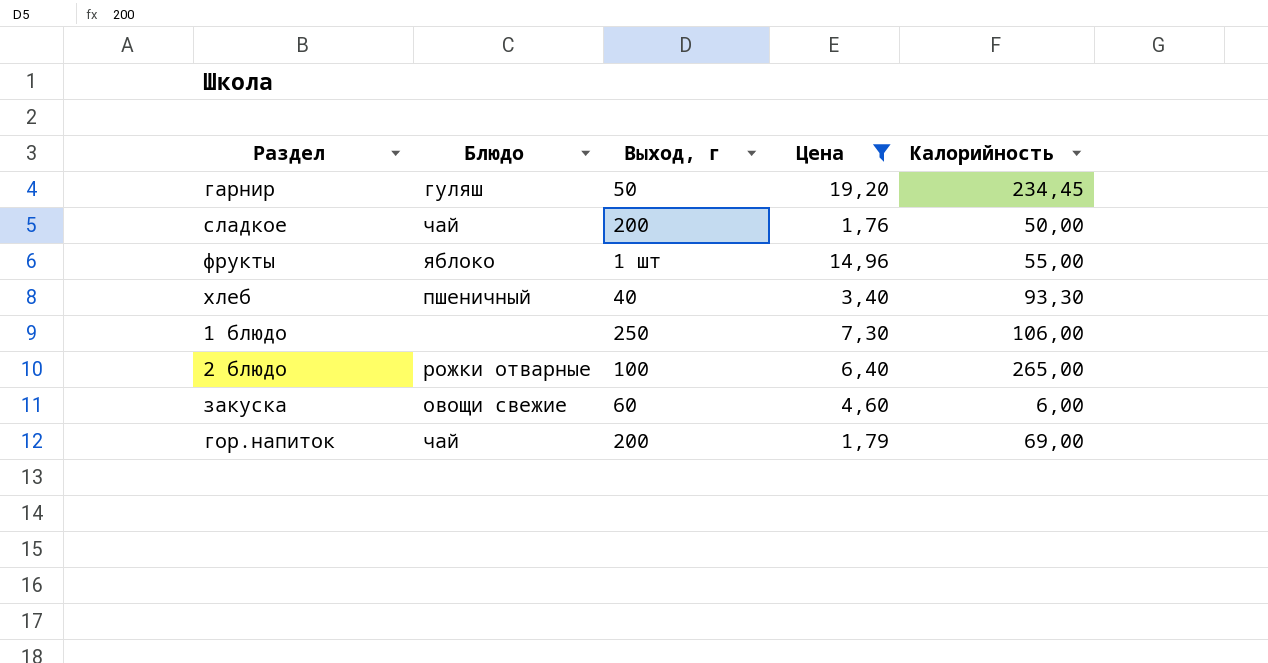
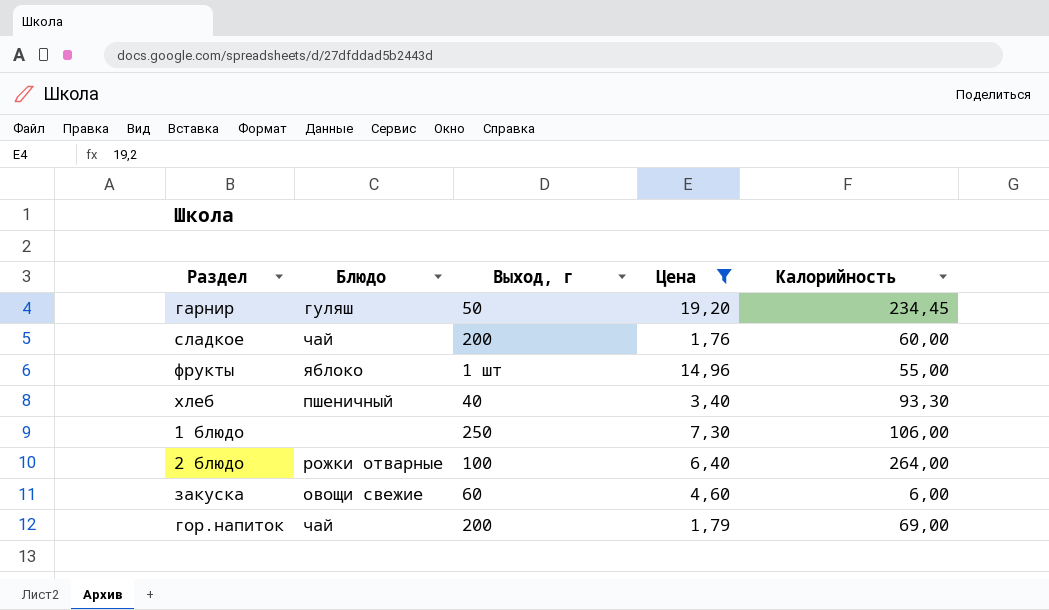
сладкое | Калорийность: 50,00 -> 60,00
2 блюдо | Калорийность: 265,00 -> 264,00

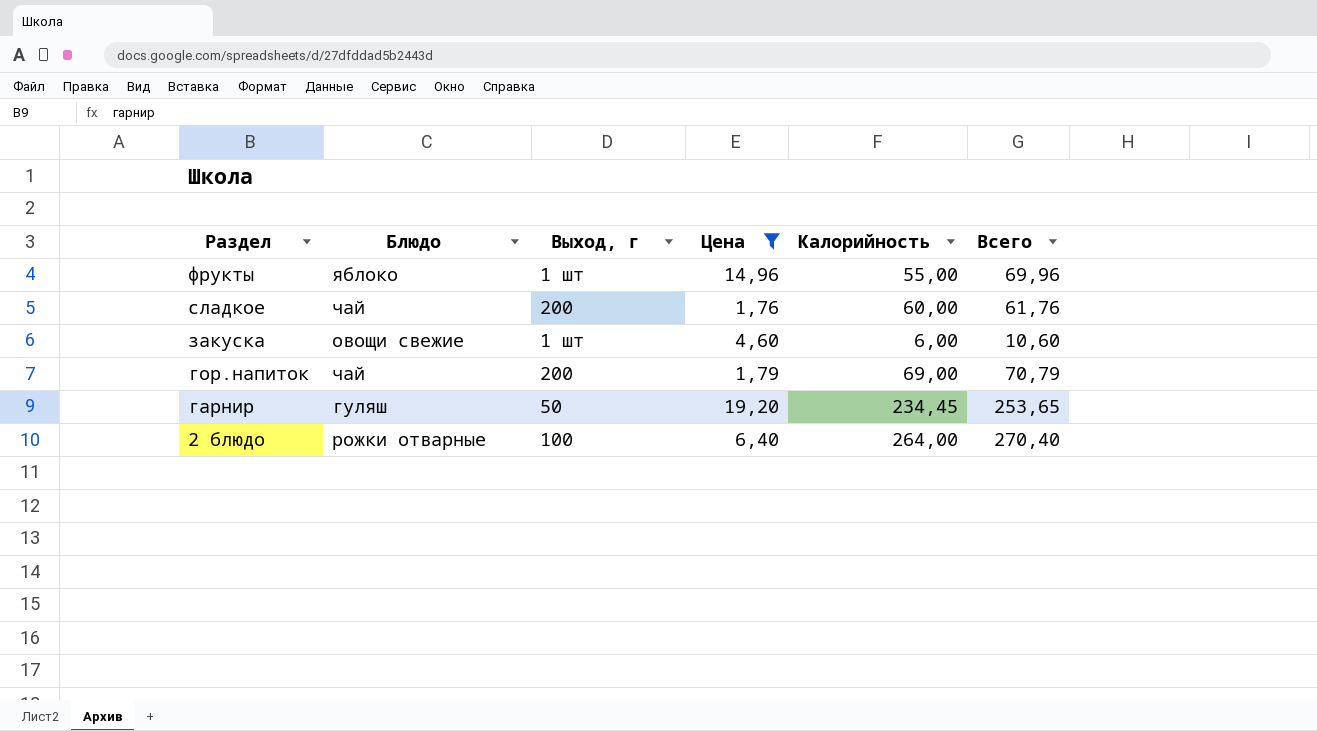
row order: none -> Раздел descending
column Всего | formula: none -> [Цена] + [Калорийность]
row хлеб: пшеничный | 40 | 3,40 | 93,30 -> none
row 1 блюдо: none | 250 | 7,30 | 106,00 -> none
закуска | Выход, г: 60 -> 1 шт

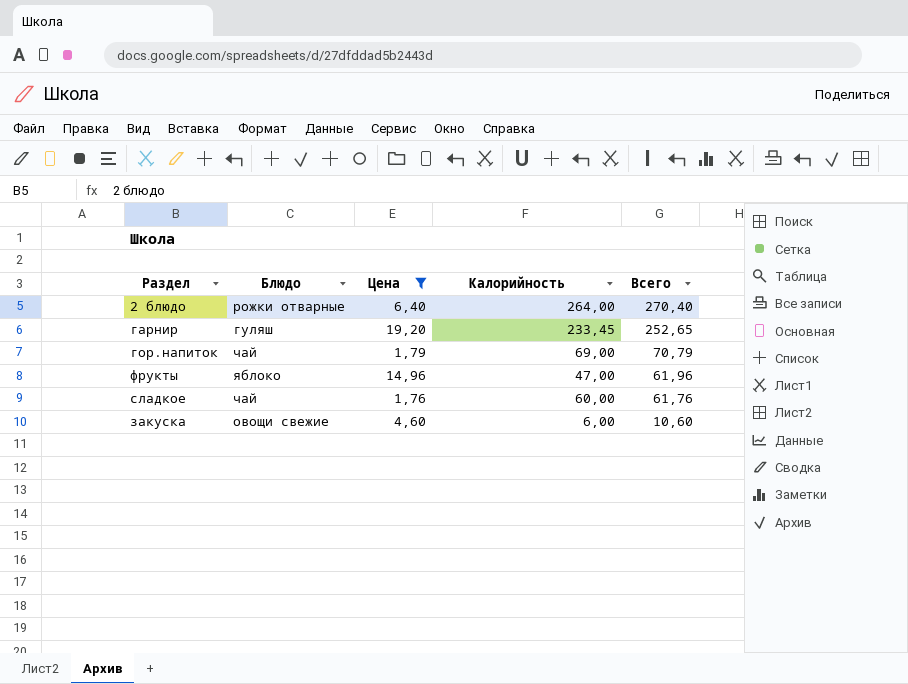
row order: Раздел descending -> Всего descending
column Выход, г | position: 3 -> none
гарнир | Калорийность: 234,45 -> 233,45
гарнир | Всего: 253,65 -> 252,65
фрукты | Калорийность: 55,00 -> 47,00
фрукты | Всего: 69,96 -> 61,96

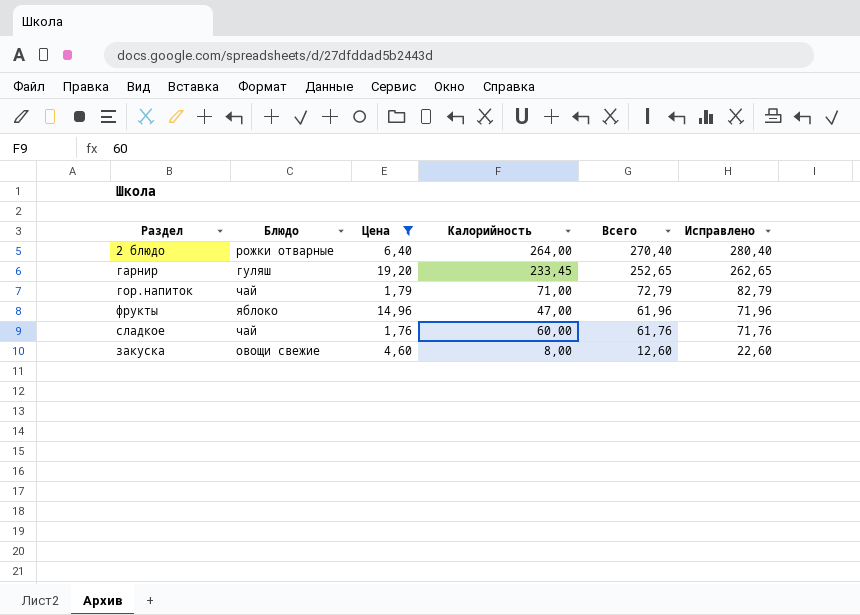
column Исправлено | formula: none -> [Всего] + 10
гор.напиток | Калорийность: 69,00 -> 71,00
гор.напиток | Всего: 70,79 -> 72,79
закуска | Калорийность: 6,00 -> 8,00
закуска | Всего: 10,60 -> 12,60

